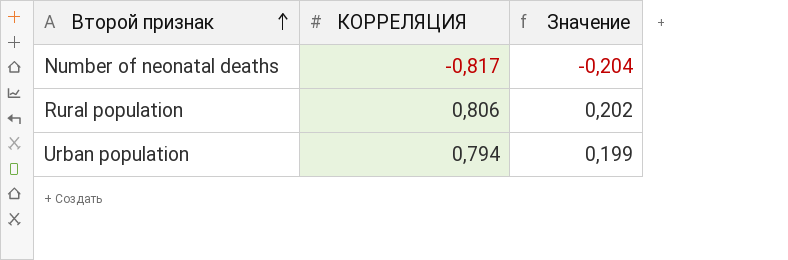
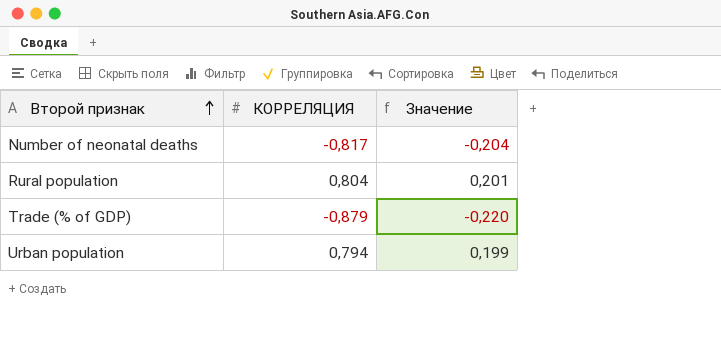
Rural population | КОРРЕЛЯЦИЯ: 0,806 -> 0,804
Rural population | Значение: 0,202 -> 0,201
row Trade (% of GDP): none -> -0,879 | -0,220

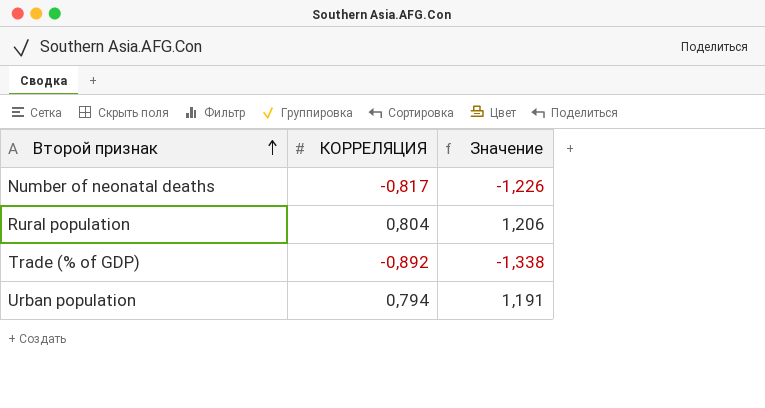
column Значение | formula: [КОРРЕЛЯЦИЯ] * 0,25 -> [КОРРЕЛЯЦИЯ] * 1,5
Trade (% of GDP) | КОРРЕЛЯЦИЯ: -0,879 -> -0,892

